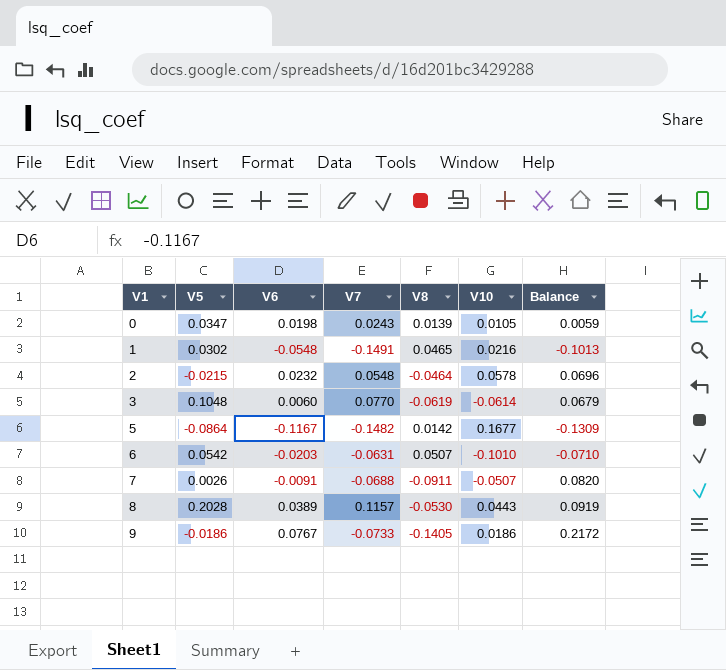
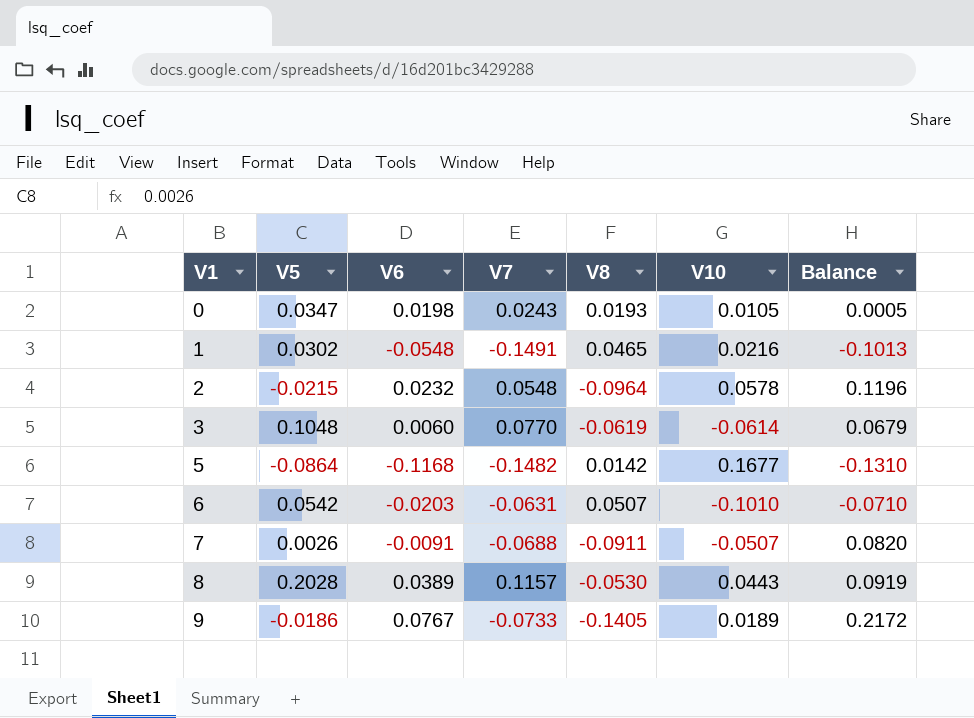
0 | V8: 0.0139 -> 0.0193
0 | Balance: 0.0059 -> 0.0005
2 | V8: -0.0464 -> -0.0964
2 | Balance: 0.0696 -> 0.1196
5 | V6: -0.1167 -> -0.1168
5 | Balance: -0.1309 -> -0.1310
9 | V10: 0.0186 -> 0.0189

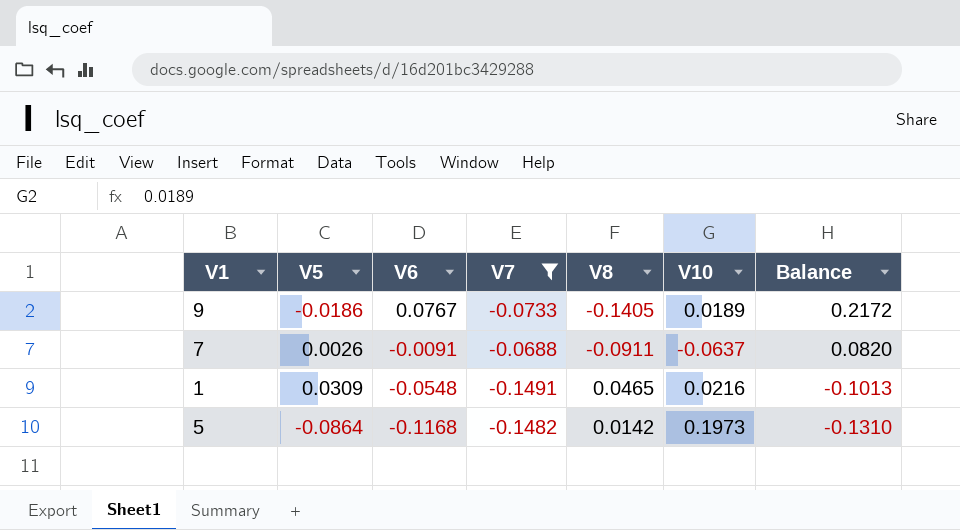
filter: none -> V7 <= -0.0688
row order: V1 ascending -> V6 descending
7 | V10: -0.0507 -> -0.0637
1 | V5: 0.0302 -> 0.0309
5 | V10: 0.1677 -> 0.1973

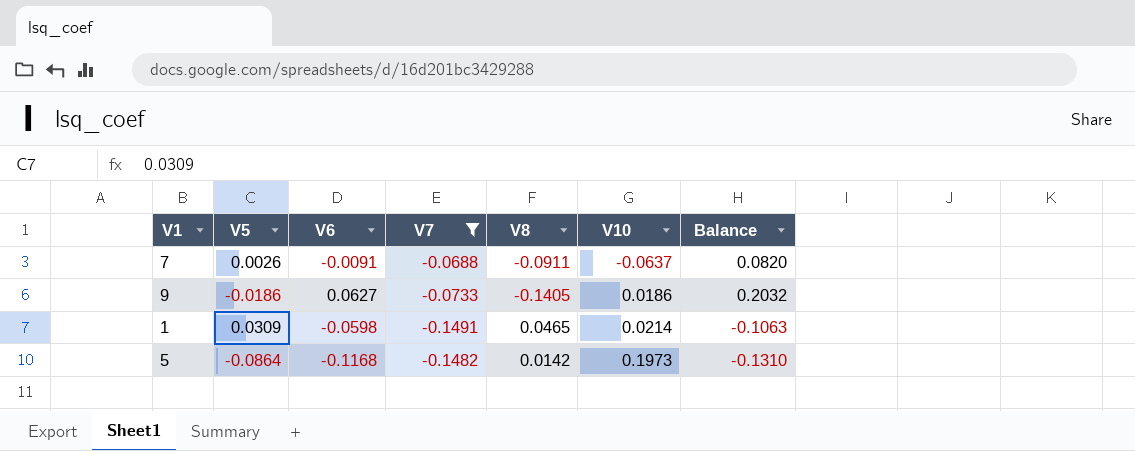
row order: V6 descending -> V10 ascending
9 | V6: 0.0767 -> 0.0627
9 | V10: 0.0189 -> 0.0186
9 | Balance: 0.2172 -> 0.2032
1 | V6: -0.0548 -> -0.0598
1 | V10: 0.0216 -> 0.0214
1 | Balance: -0.1013 -> -0.1063

